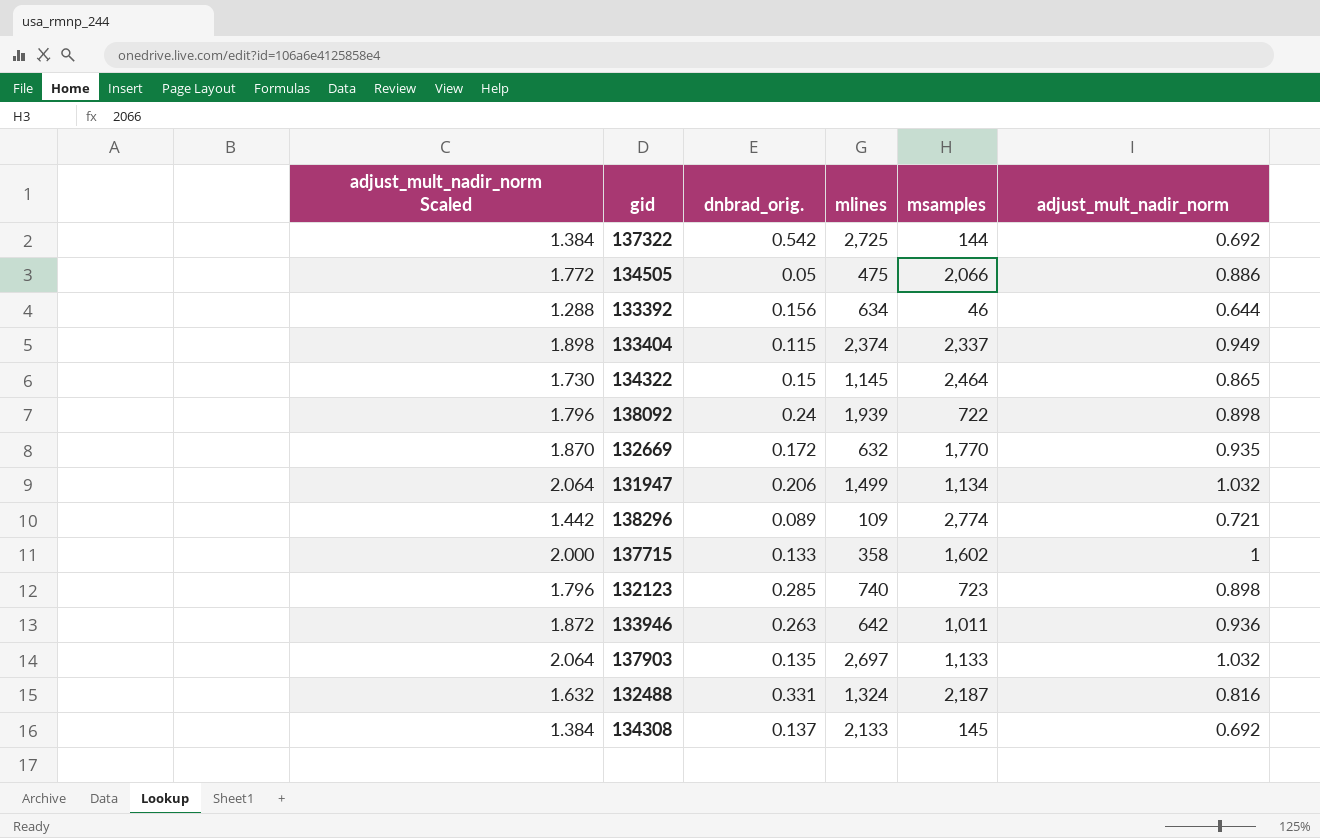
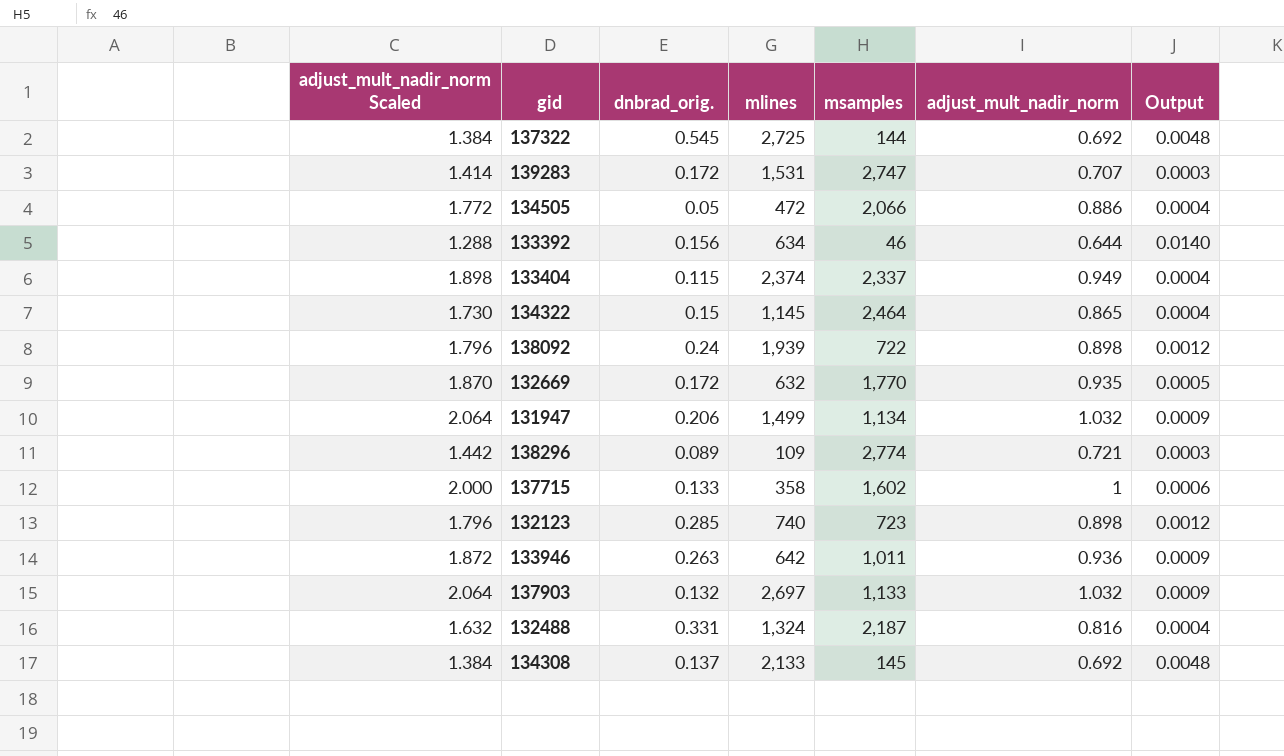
column Output | formula: none -> [adjust_mult_nadir_norm] / [msamples]
137322 | dnbrad_orig.: 0.542 -> 0.545
row 139283: none -> 1.414 | 0.172 | 1,531 | 2,747 | 0.707 | 0.0003
134505 | mlines: 475 -> 472
137903 | dnbrad_orig.: 0.135 -> 0.132

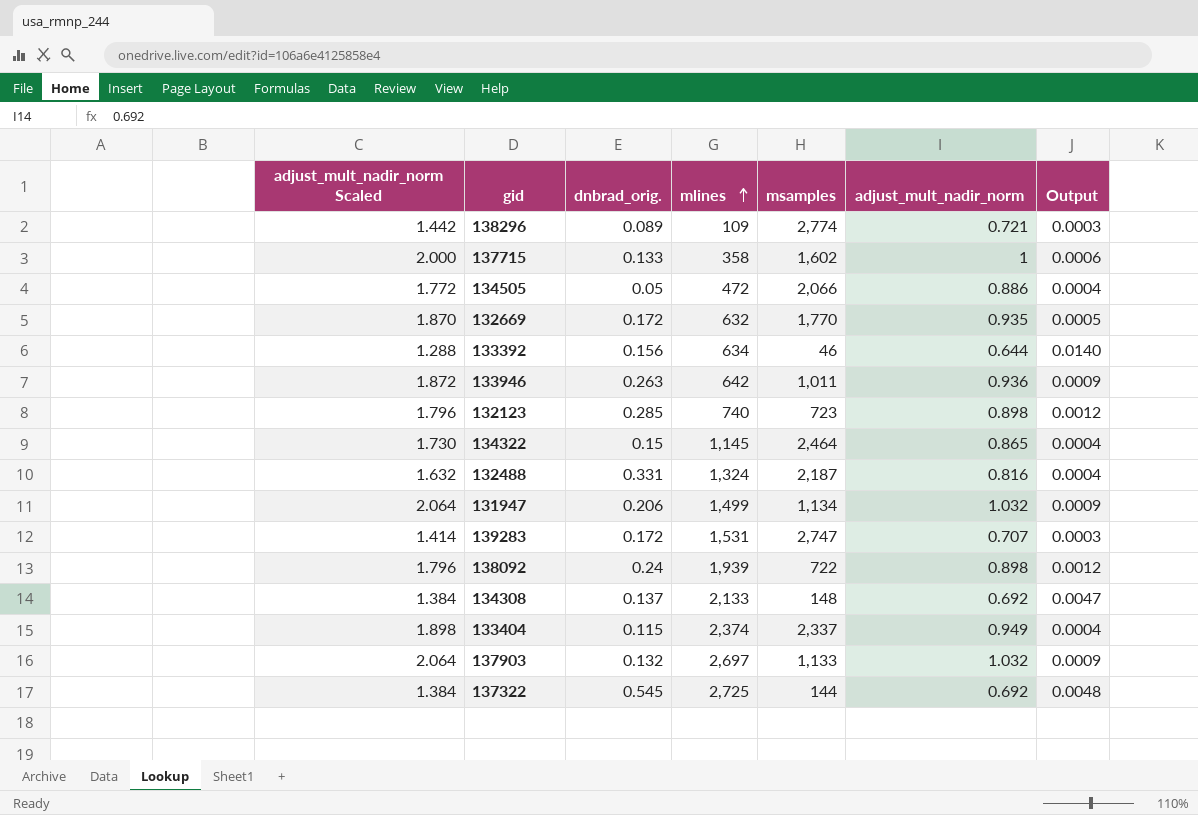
row order: none -> mlines ascending
134308 | msamples: 145 -> 148
134308 | Output: 0.0048 -> 0.0047

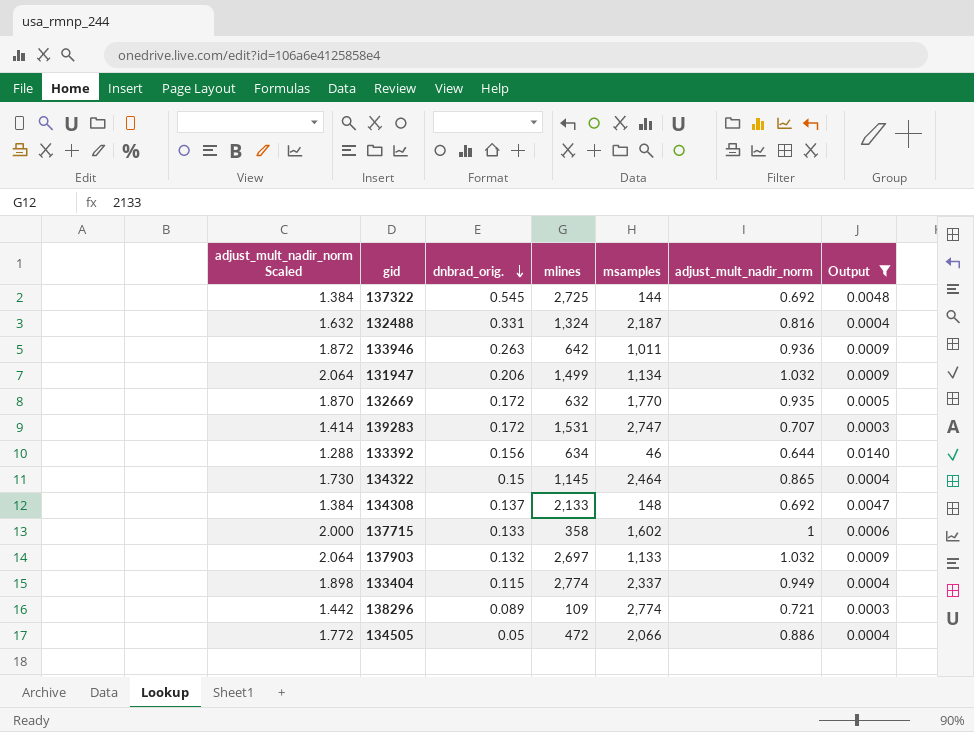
filter: none -> Output != 0.0012
row order: mlines ascending -> dnbrad_orig. descending
133404 | mlines: 2,374 -> 2,774

